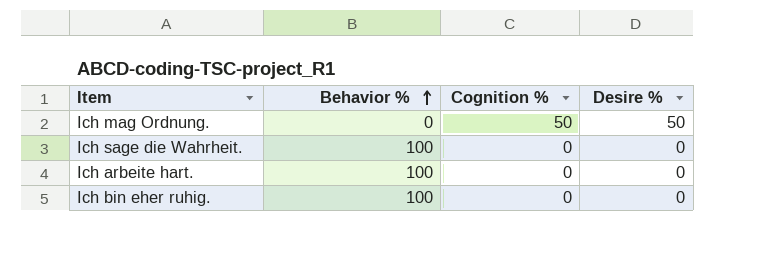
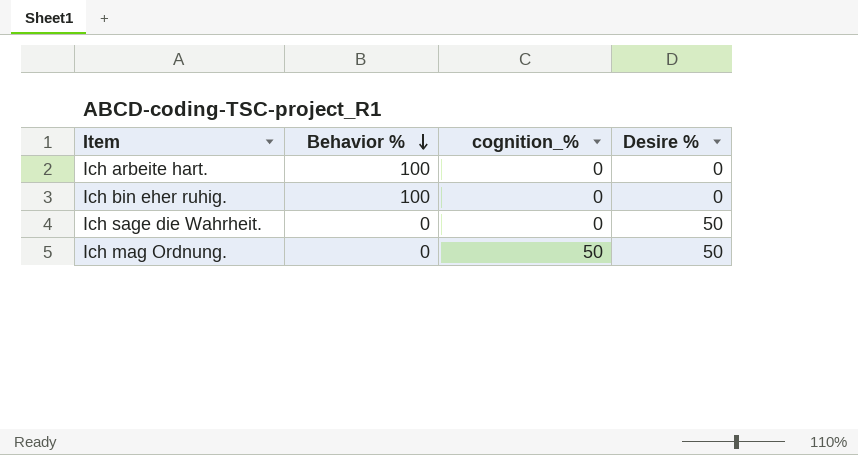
row order: Behavior % ascending -> Behavior % descending
column name: Cognition % -> cognition_%
Ich sage die Wahrheit. | Behavior %: 100 -> 0
Ich sage die Wahrheit. | Desire %: 0 -> 50

